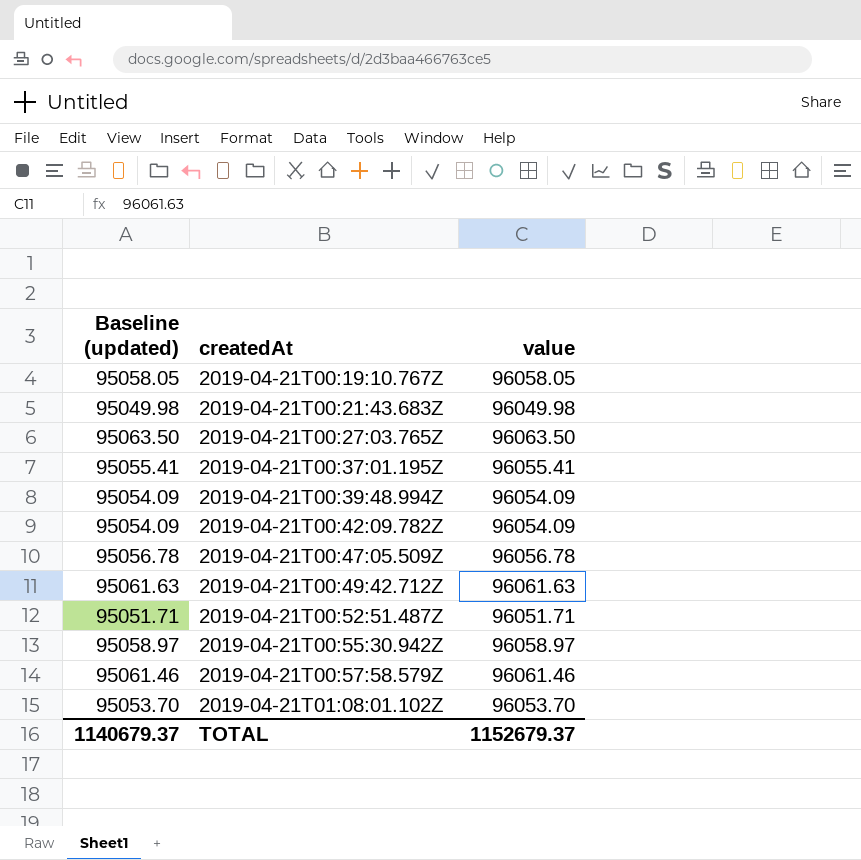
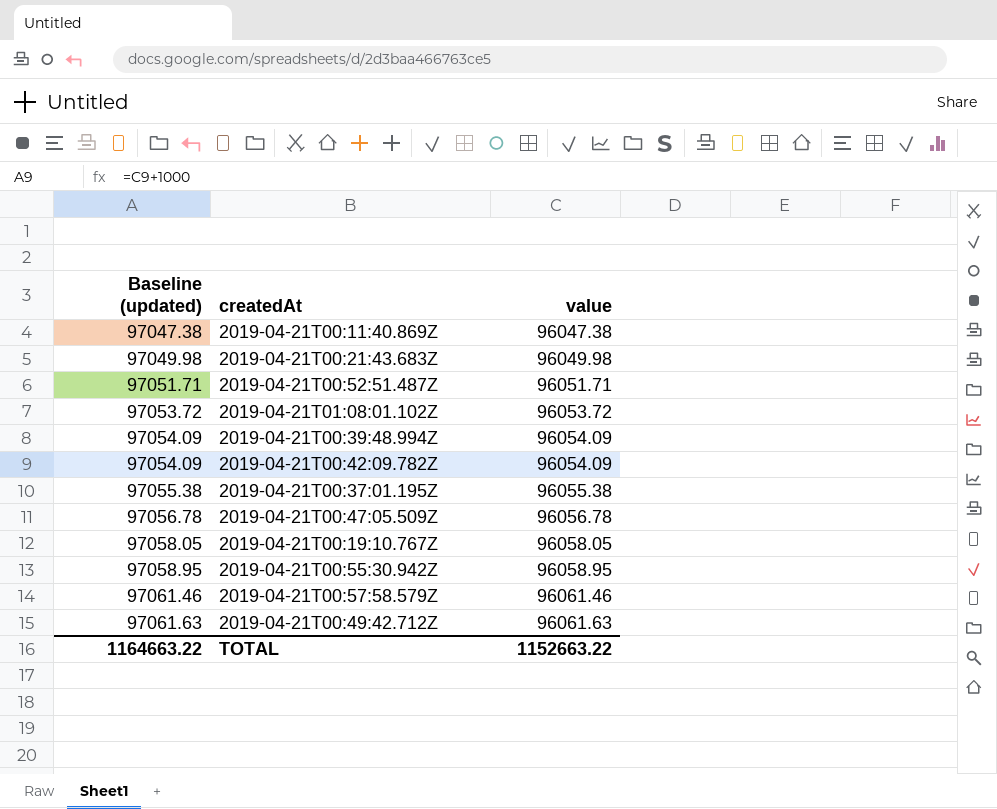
row order: createdAt ascending -> Baseline (updated) ascending
column Baseline (updated) | formula: [value] - 1000 -> [value] + 1000
row 2019-04-21T00:27:03.765Z: 95063.50 | 96063.50 -> none
row 2019-04-21T00:11:40.869Z: none -> 97047.38 | 96047.38
2019-04-21T01:08:01.102Z | value: 96053.70 -> 96053.72
2019-04-21T00:37:01.195Z | value: 96055.41 -> 96055.38
2019-04-21T00:55:30.942Z | value: 96058.97 -> 96058.95
TOTAL | Baseline (updated): 1140679.37 -> 1164663.22
TOTAL | value: 1152679.37 -> 1152663.22

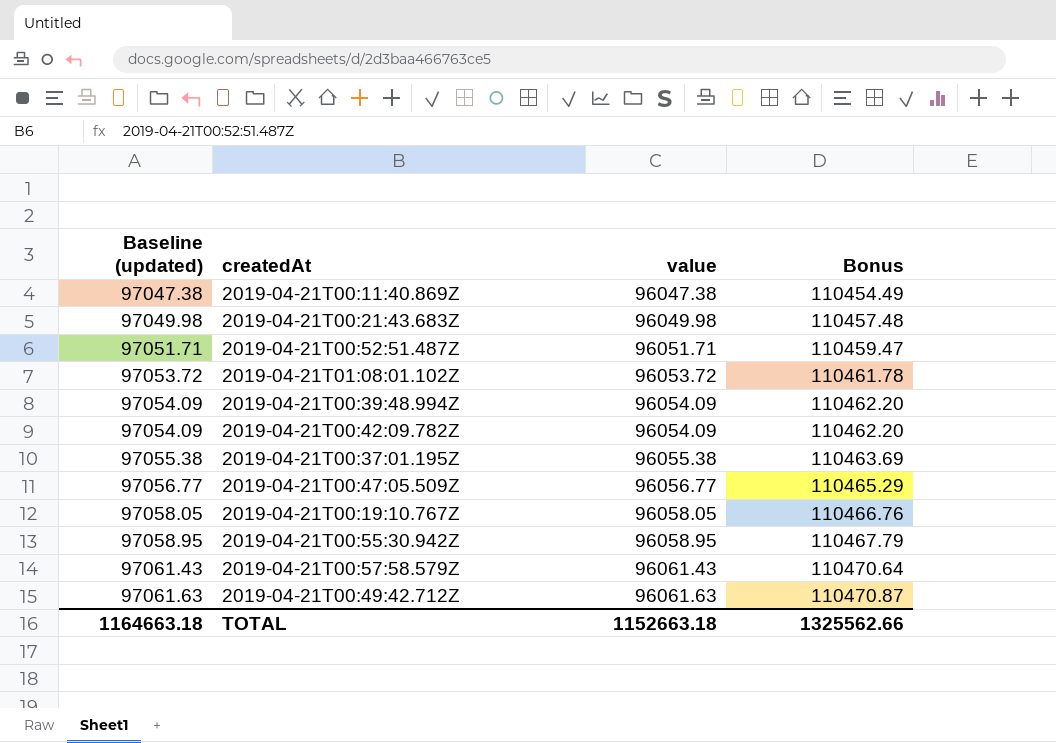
column Bonus | formula: none -> [value] * 1.15
2019-04-21T00:47:05.509Z | Baseline (updated): 97056.78 -> 97056.77
2019-04-21T00:47:05.509Z | value: 96056.78 -> 96056.77
2019-04-21T00:57:58.579Z | Baseline (updated): 97061.46 -> 97061.43
2019-04-21T00:57:58.579Z | value: 96061.46 -> 96061.43
TOTAL | Baseline (updated): 1164663.22 -> 1164663.18
TOTAL | value: 1152663.22 -> 1152663.18

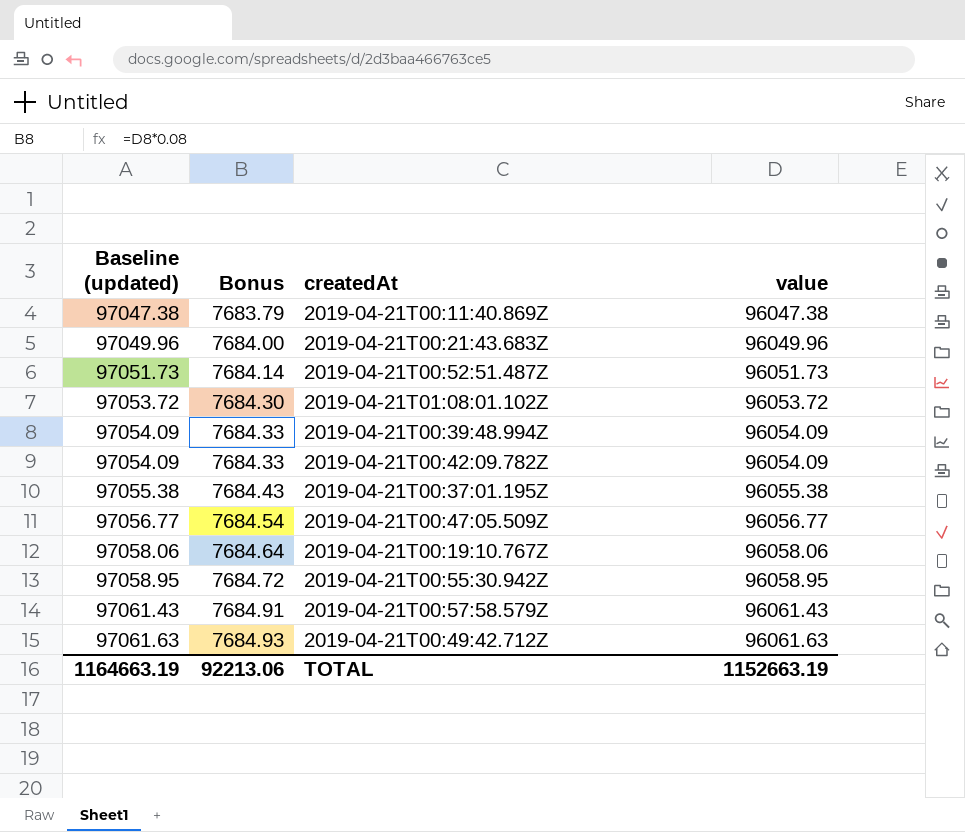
column Bonus | formula: [value] * 1.15 -> [value] * 0.08
column Bonus | position: 4 -> 2
2019-04-21T00:21:43.683Z | Baseline (updated): 97049.98 -> 97049.96
2019-04-21T00:21:43.683Z | value: 96049.98 -> 96049.96
2019-04-21T00:52:51.487Z | Baseline (updated): 97051.71 -> 97051.73
2019-04-21T00:52:51.487Z | value: 96051.71 -> 96051.73
2019-04-21T00:19:10.767Z | Baseline (updated): 97058.05 -> 97058.06
2019-04-21T00:19:10.767Z | value: 96058.05 -> 96058.06
TOTAL | Baseline (updated): 1164663.18 -> 1164663.19
TOTAL | Bonus: 1325562.66 -> 92213.06
TOTAL | value: 1152663.18 -> 1152663.19

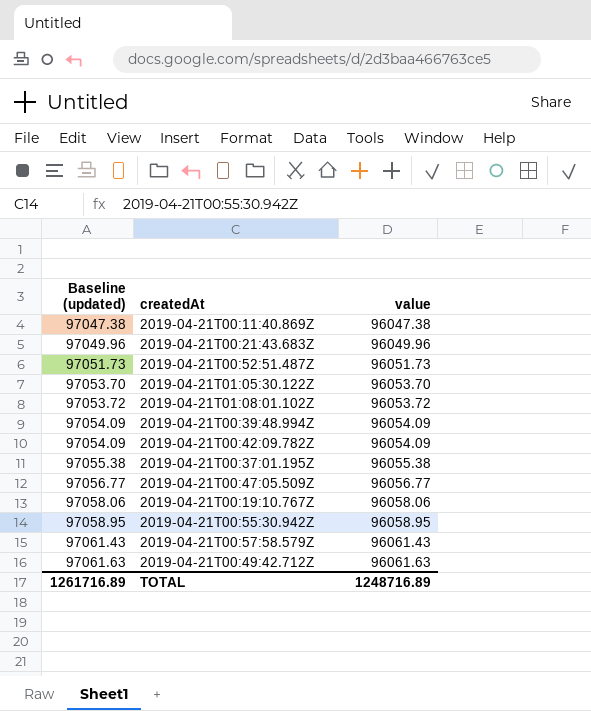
column Bonus | formula: [value] * 0.08 -> none
row 2019-04-21T01:05:30.122Z: none -> 97053.70 | 96053.70
TOTAL | Baseline (updated): 1164663.19 -> 1261716.89
TOTAL | value: 1152663.19 -> 1248716.89

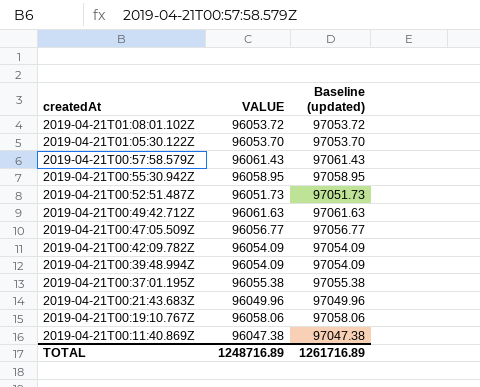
row order: Baseline (updated) ascending -> createdAt descending
column name: value -> VALUE
column Baseline (updated) | position: 1 -> 3

